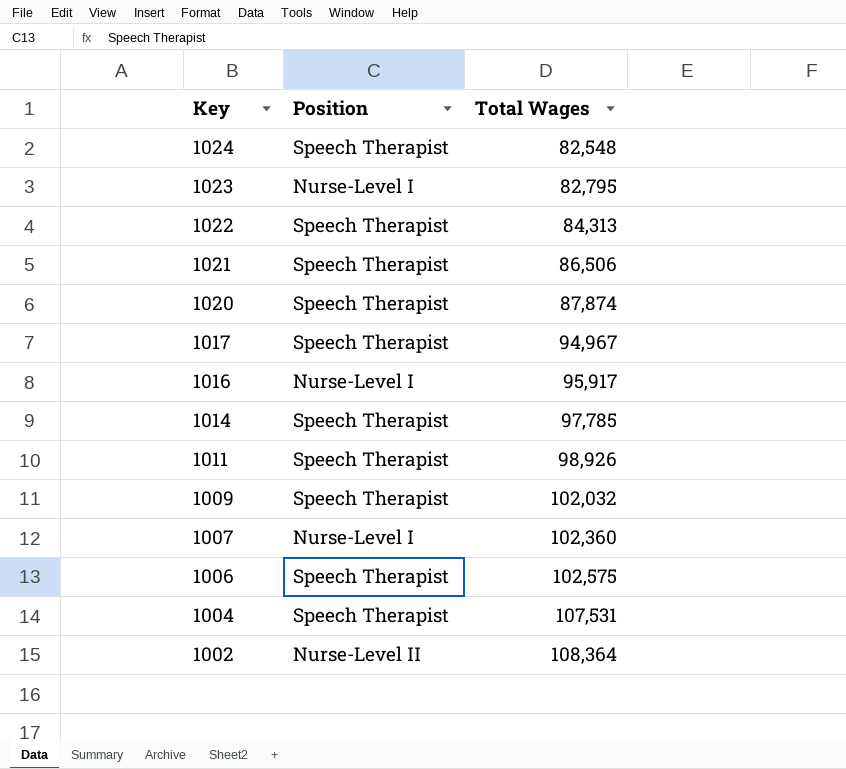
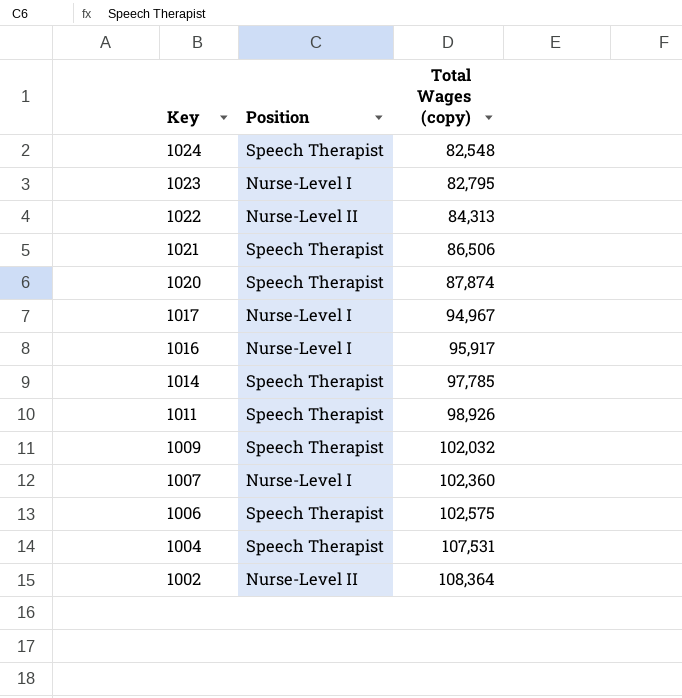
column name: Total Wages -> Total Wages (copy)
1022 | Position: Speech Therapist -> Nurse-Level II
1017 | Position: Speech Therapist -> Nurse-Level I

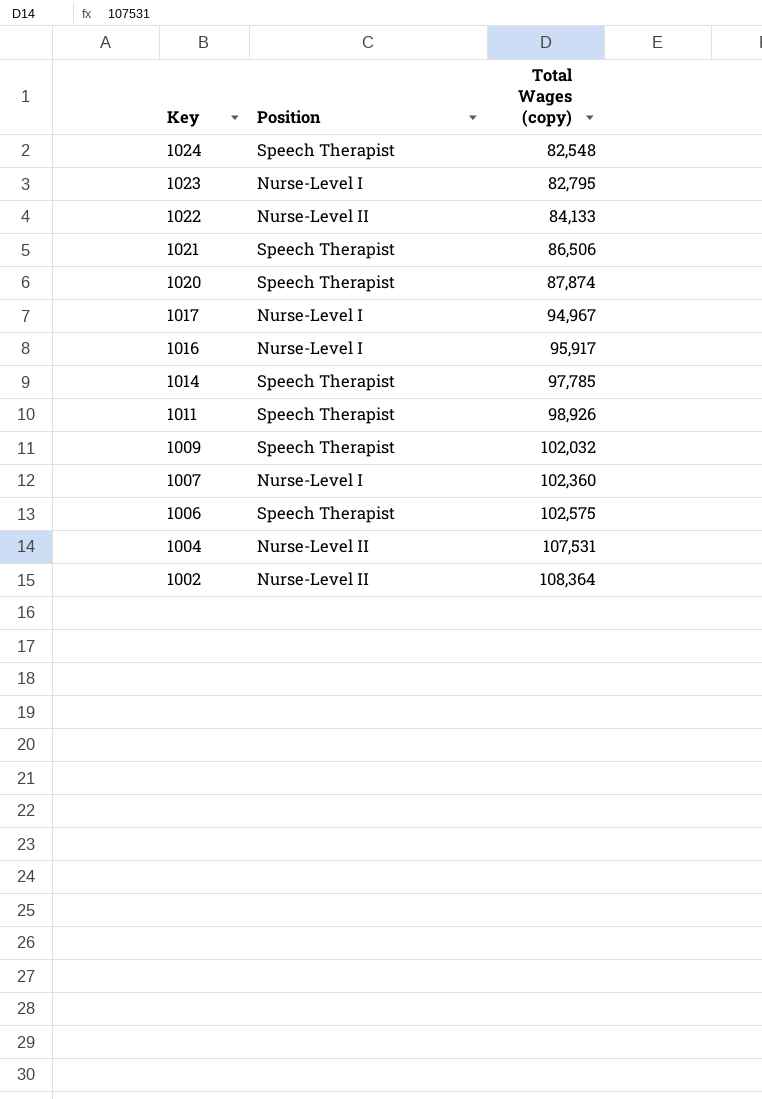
1022 | Total Wages (copy): 84,313 -> 84,133
1004 | Position: Speech Therapist -> Nurse-Level II

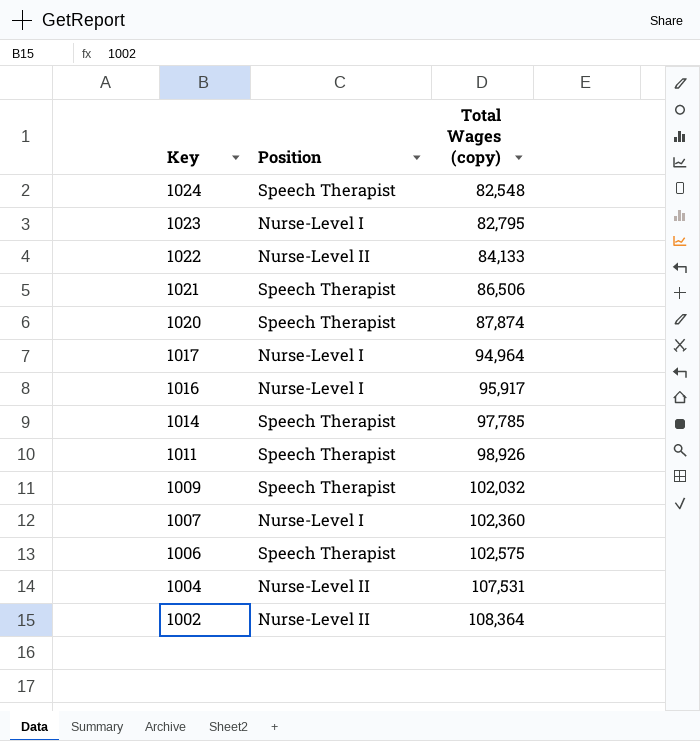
1017 | Total Wages (copy): 94,967 -> 94,964

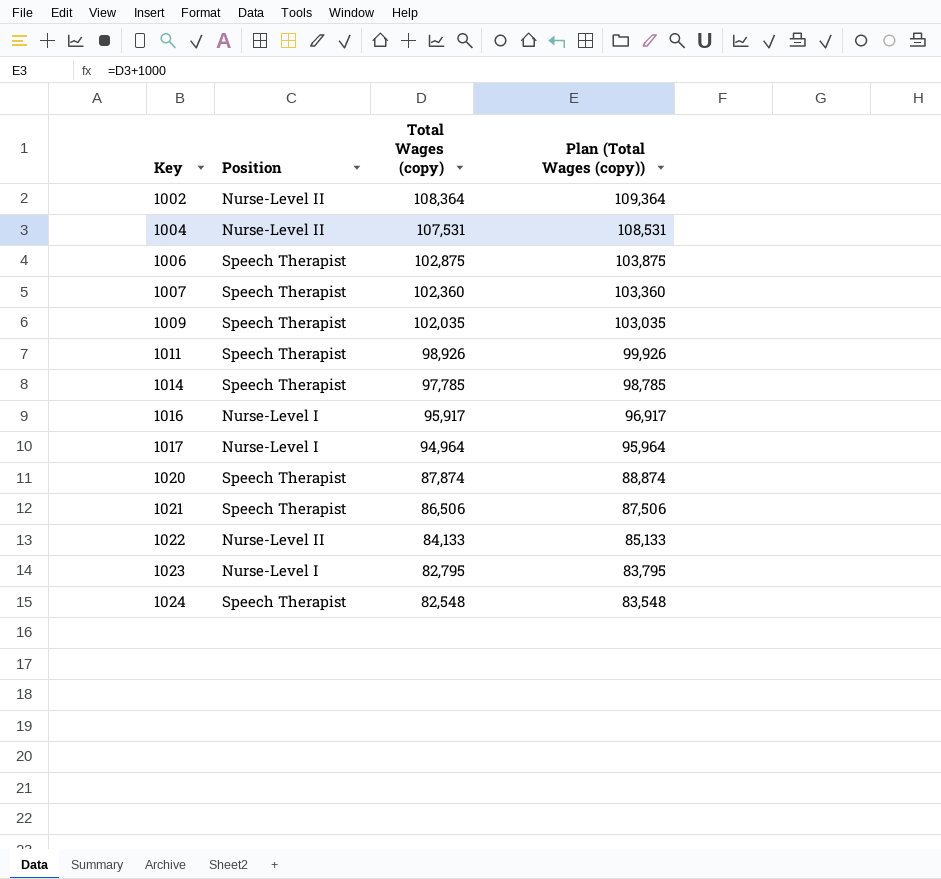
row order: Key descending -> Key ascending
column Plan (Total Wages (copy)) | formula: none -> [Total Wages (copy)] + 1000
1006 | Total Wages (copy): 102,575 -> 102,875
1007 | Position: Nurse-Level I -> Speech Therapist
1009 | Total Wages (copy): 102,032 -> 102,035

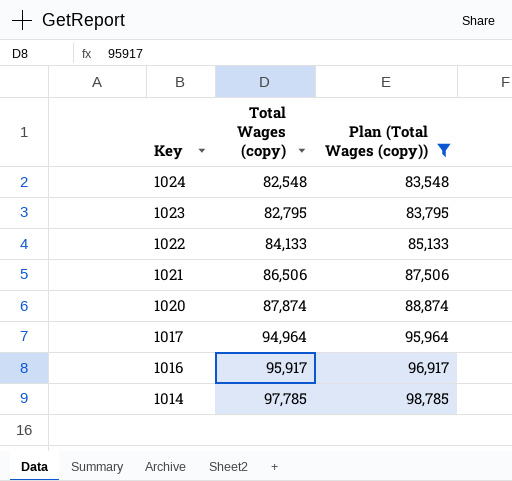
filter: none -> Plan (Total Wages (copy)) <= 98,785
row order: Key ascending -> Key descending
column Position | position: 2 -> none

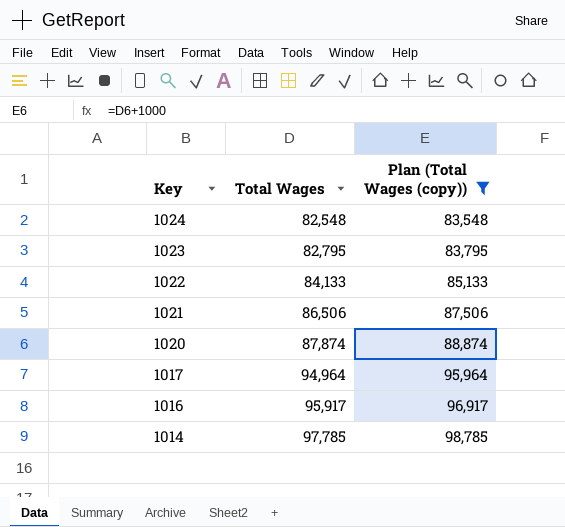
column name: Total Wages (copy) -> Total Wages

